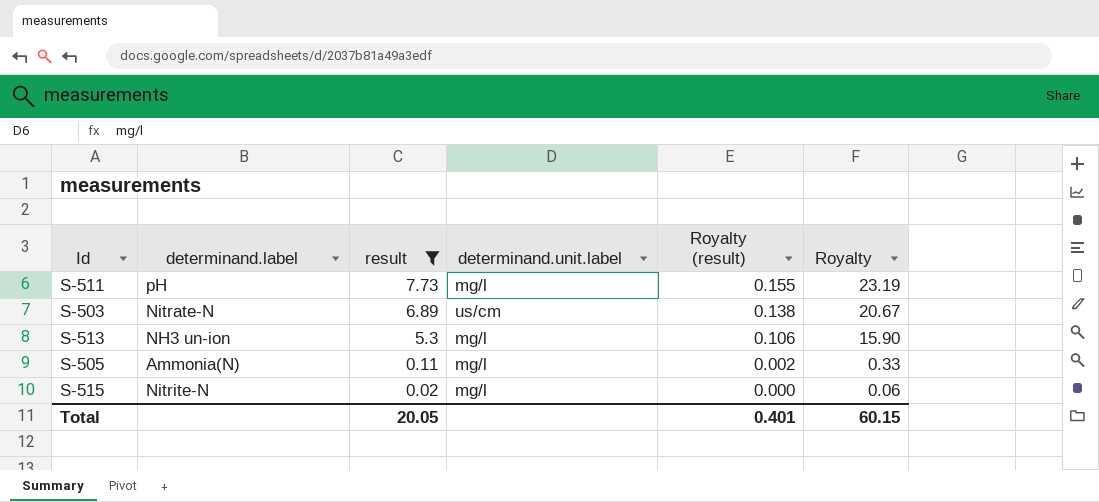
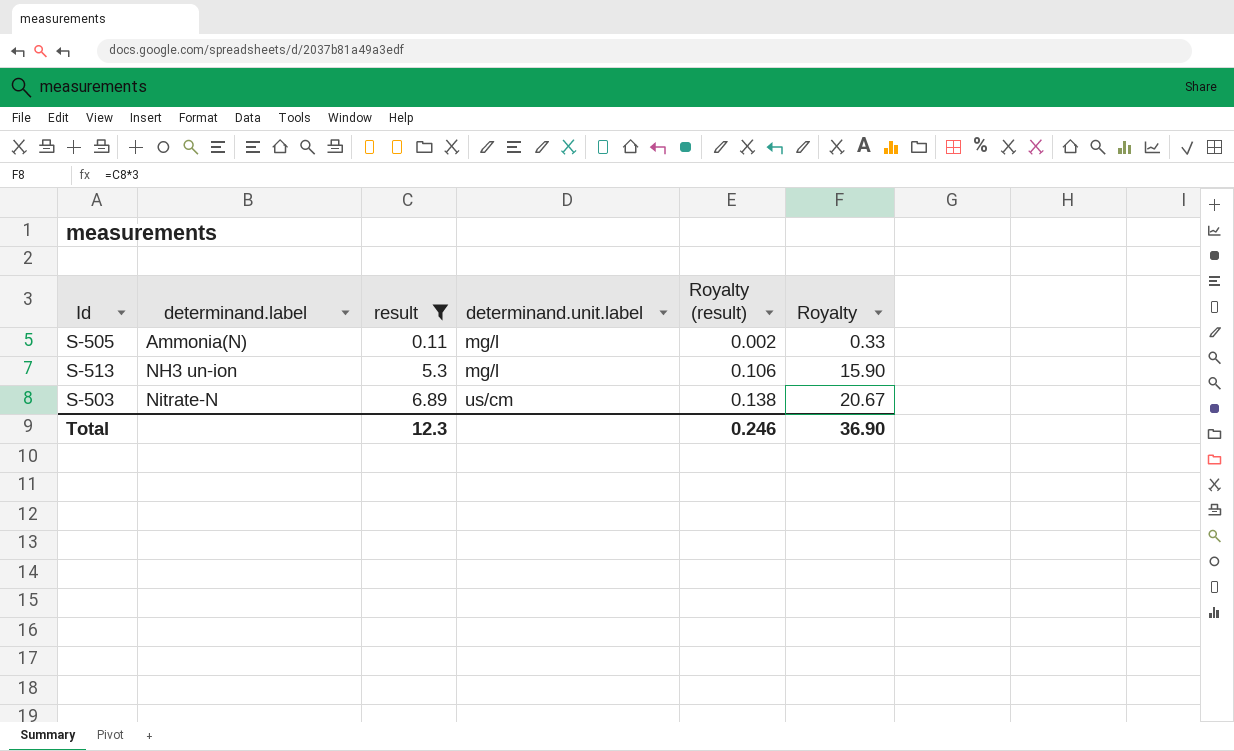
row order: result descending -> determinand.label ascending
row S-511: pH | 7.73 | mg/l | 0.155 | 23.19 -> none
row S-515: Nitrite-N | 0.02 | mg/l | 0.000 | 0.06 -> none
Total | result: 20.05 -> 12.3
Total | Royalty (result): 0.401 -> 0.246
Total | Royalty: 60.15 -> 36.90

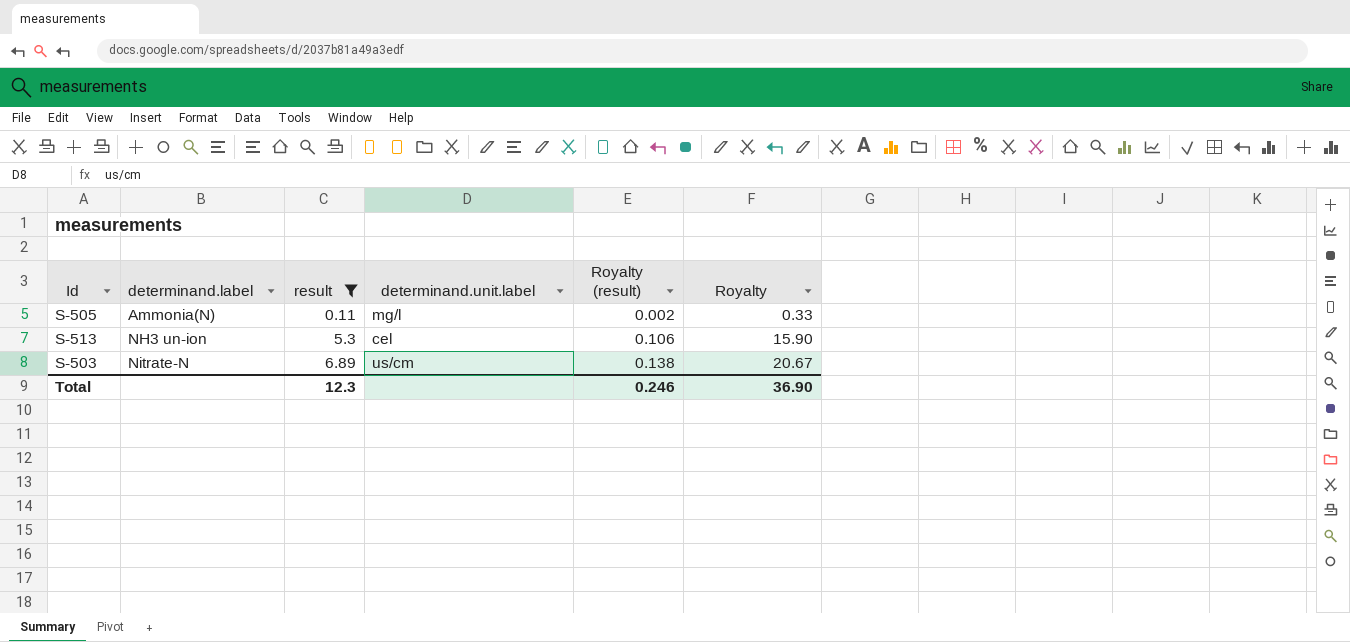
S-513 | determinand.unit.label: mg/l -> cel

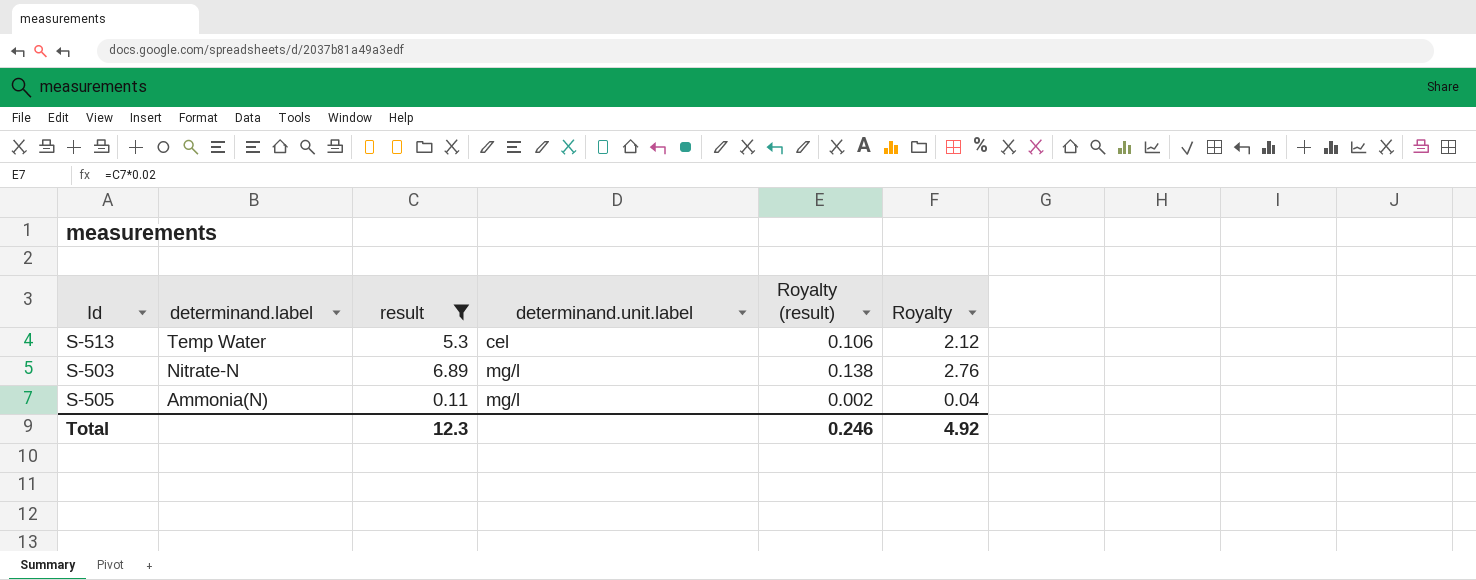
row order: determinand.label ascending -> determinand.label descending
column Royalty | formula: [result] * 3 -> [result] * 0.4
S-513 | determinand.label: NH3 un-ion -> Temp Water
S-503 | determinand.unit.label: us/cm -> mg/l
Total | Royalty: 36.90 -> 4.92

